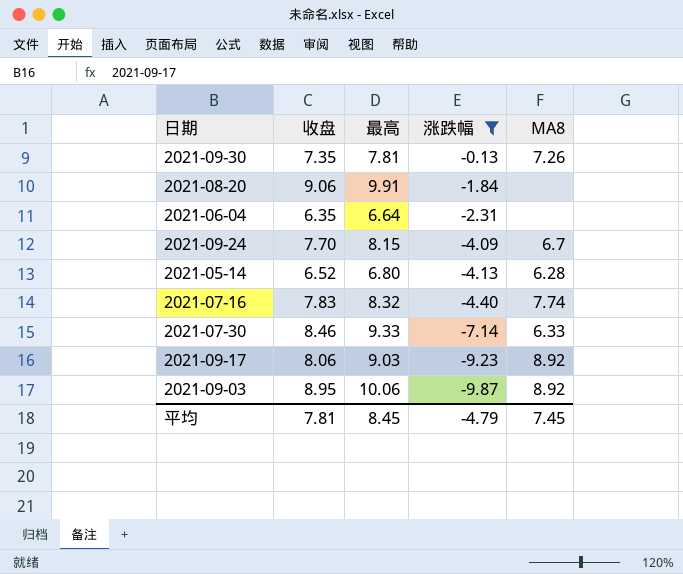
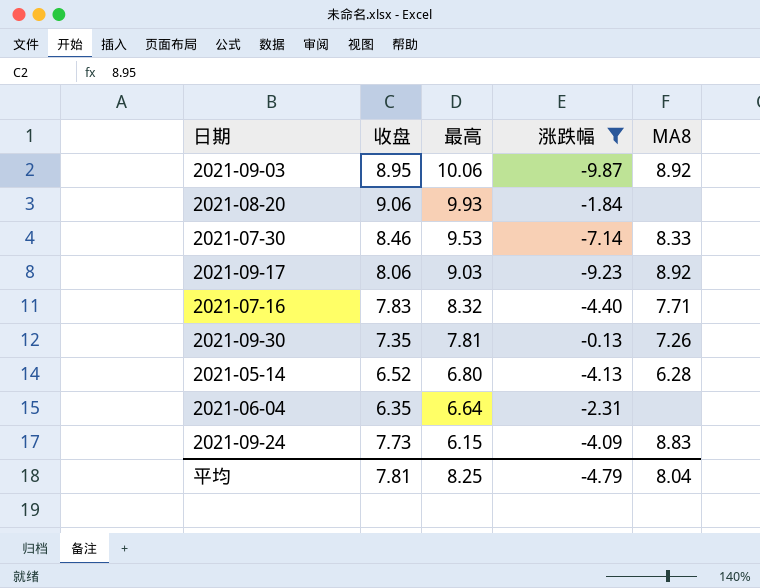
row order: 涨跌幅 descending -> 最高 descending
2021-08-20 | 最高: 9.91 -> 9.93
2021-07-30 | 最高: 9.33 -> 9.53
2021-07-30 | MA8: 6.33 -> 8.33
2021-07-16 | MA8: 7.74 -> 7.71
2021-09-24 | 收盘: 7.70 -> 7.73
2021-09-24 | 最高: 8.15 -> 6.15
2021-09-24 | MA8: 6.7 -> 8.83
平均 | 最高: 8.45 -> 8.25
平均 | MA8: 7.45 -> 8.04

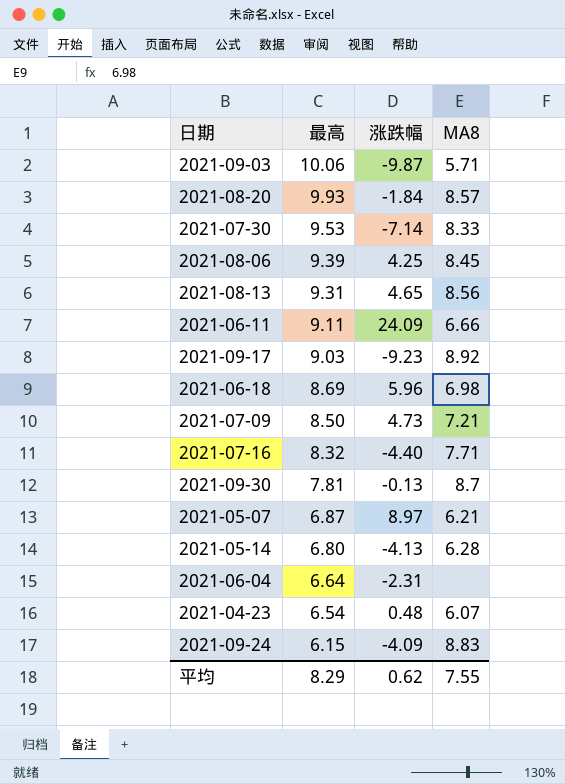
filter: 涨跌幅 <= -0.13 -> none
column 收盘 | position: 2 -> none
2021-09-03 | MA8: 8.92 -> 5.71
2021-08-20 | MA8: none -> 8.57
2021-09-30 | MA8: 7.26 -> 8.7
平均 | 最高: 8.25 -> 8.29
平均 | 涨跌幅: -4.79 -> 0.62
平均 | MA8: 8.04 -> 7.55

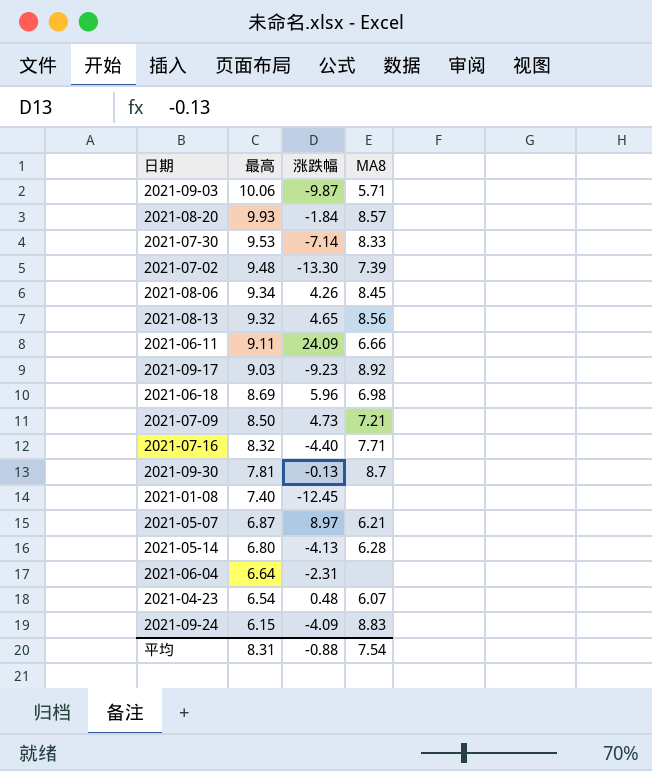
row 2021-07-02: none -> 9.48 | -13.30 | 7.39
2021-08-06 | 最高: 9.39 -> 9.34
2021-08-06 | 涨跌幅: 4.25 -> 4.26
2021-08-13 | 最高: 9.31 -> 9.32
row 2021-01-08: none -> 7.40 | -12.45 | none
平均 | 最高: 8.29 -> 8.31
平均 | 涨跌幅: 0.62 -> -0.88
平均 | MA8: 7.55 -> 7.54

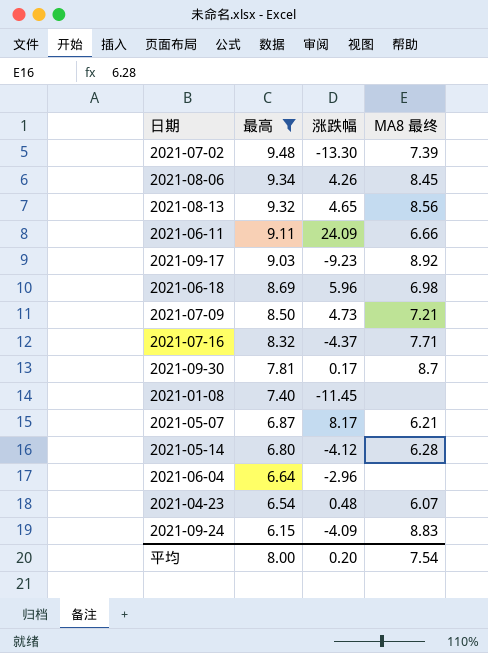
filter: none -> 最高 <= 9.48
column name: MA8 -> MA8 最终
2021-07-16 | 涨跌幅: -4.40 -> -4.37
2021-09-30 | 涨跌幅: -0.13 -> 0.17
2021-01-08 | 涨跌幅: -12.45 -> -11.45
2021-05-07 | 涨跌幅: 8.97 -> 8.17
2021-05-14 | 涨跌幅: -4.13 -> -4.12
2021-06-04 | 涨跌幅: -2.31 -> -2.96
平均 | 最高: 8.31 -> 8.00
平均 | 涨跌幅: -0.88 -> 0.20

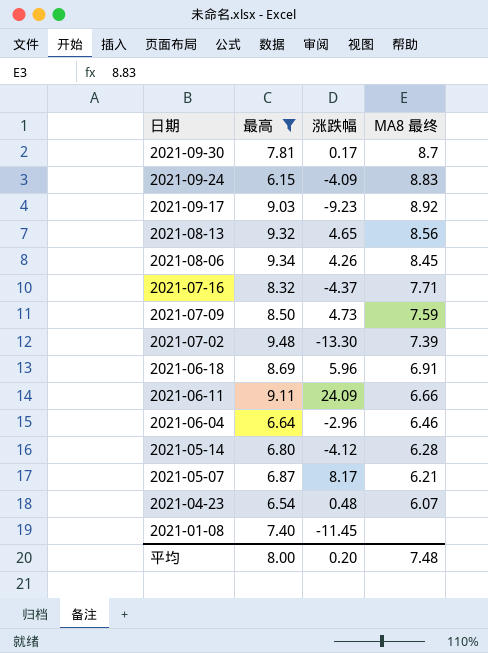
row order: 最高 descending -> 日期 descending
2021-07-09 | MA8 最终: 7.21 -> 7.59
2021-06-18 | MA8 最终: 6.98 -> 6.91
2021-06-04 | MA8 最终: none -> 6.46
平均 | MA8 最终: 7.54 -> 7.48

